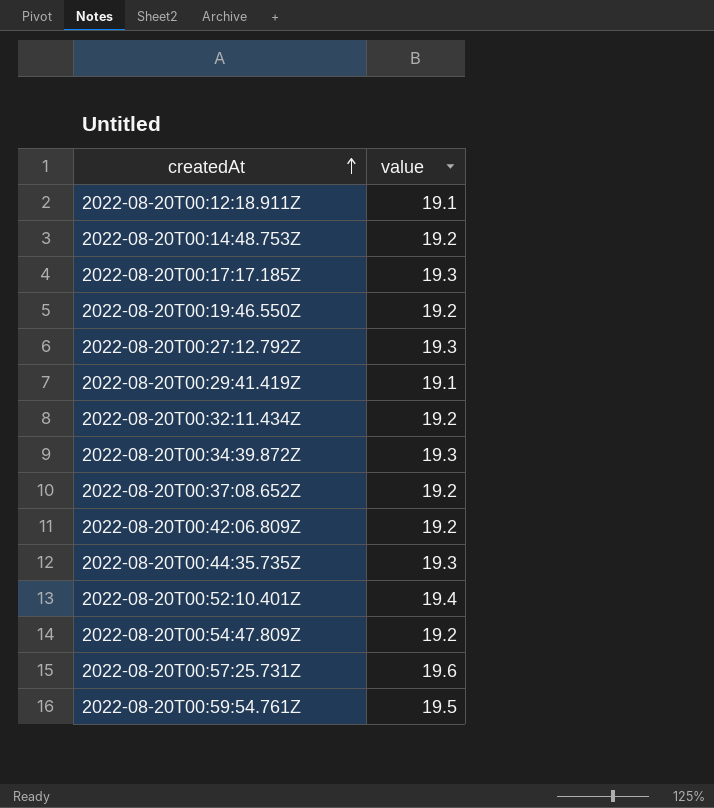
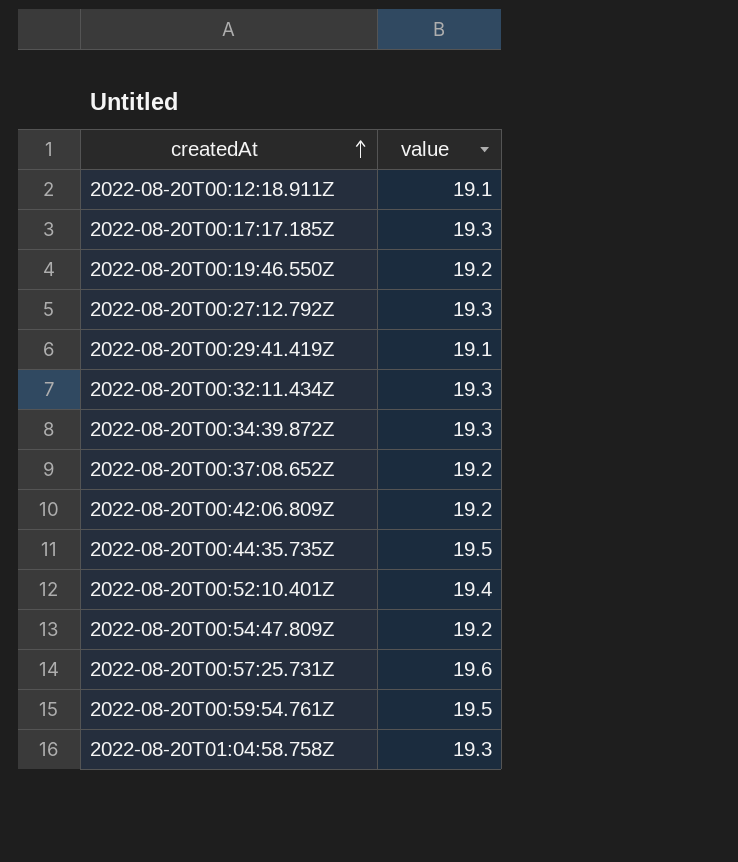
row 2022-08-20T00:14:48.753Z: 19.2 -> none
2022-08-20T00:32:11.434Z | value: 19.2 -> 19.3
2022-08-20T00:44:35.735Z | value: 19.3 -> 19.5
row 2022-08-20T01:04:58.758Z: none -> 19.3

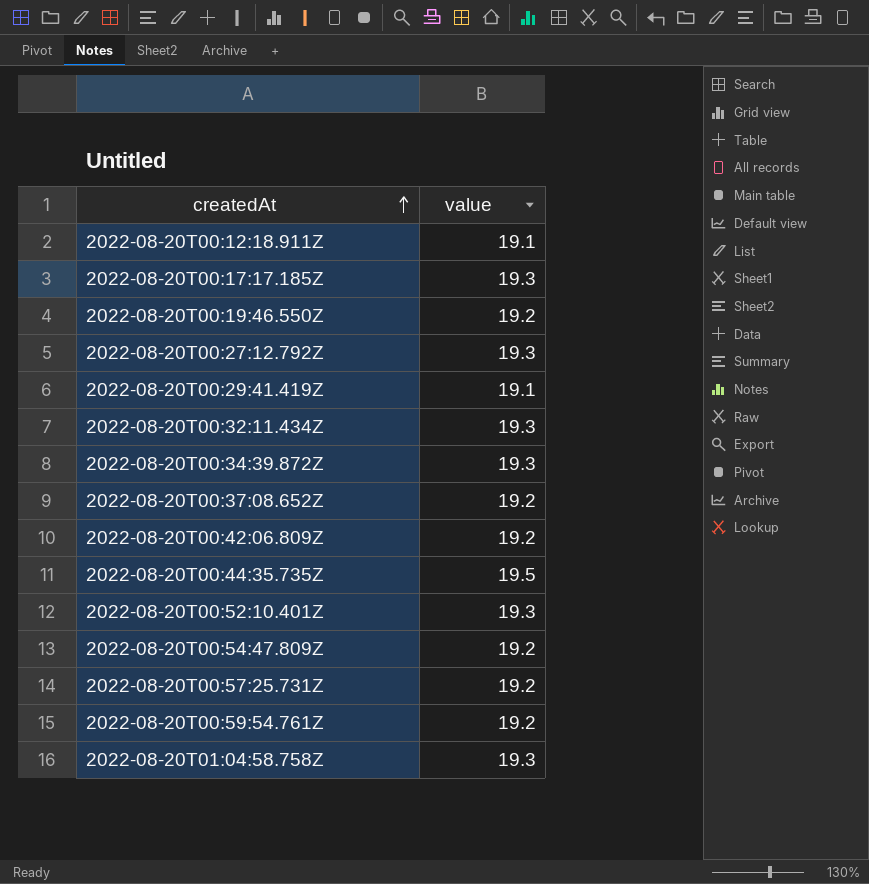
2022-08-20T00:52:10.401Z | value: 19.4 -> 19.3
2022-08-20T00:57:25.731Z | value: 19.6 -> 19.2
2022-08-20T00:59:54.761Z | value: 19.5 -> 19.2

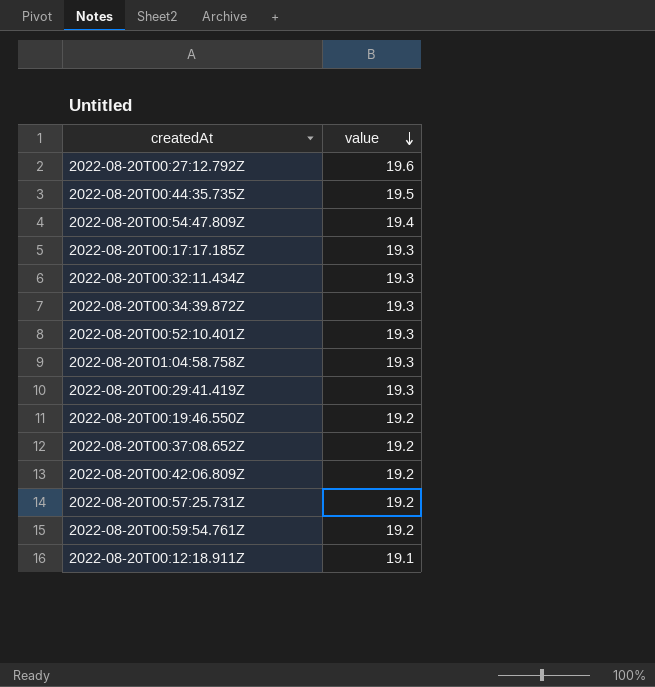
row order: createdAt ascending -> value descending
2022-08-20T00:27:12.792Z | value: 19.3 -> 19.6
2022-08-20T00:54:47.809Z | value: 19.2 -> 19.4
2022-08-20T00:29:41.419Z | value: 19.1 -> 19.3

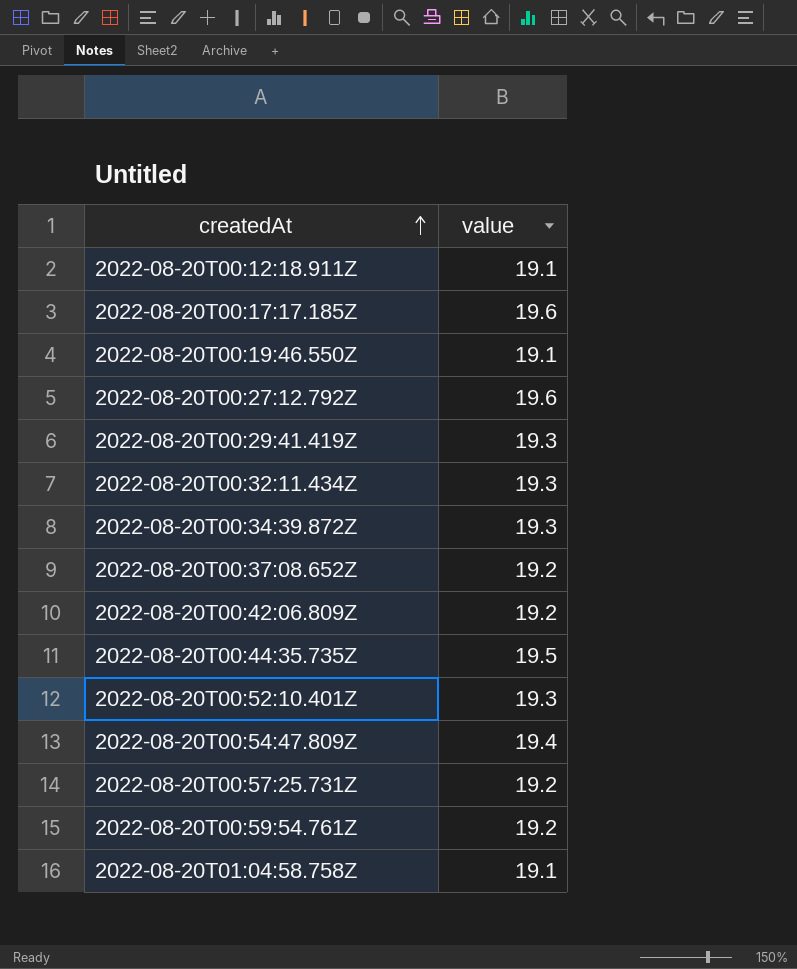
row order: value descending -> createdAt ascending
2022-08-20T00:17:17.185Z | value: 19.3 -> 19.6
2022-08-20T00:19:46.550Z | value: 19.2 -> 19.1
2022-08-20T01:04:58.758Z | value: 19.3 -> 19.1

